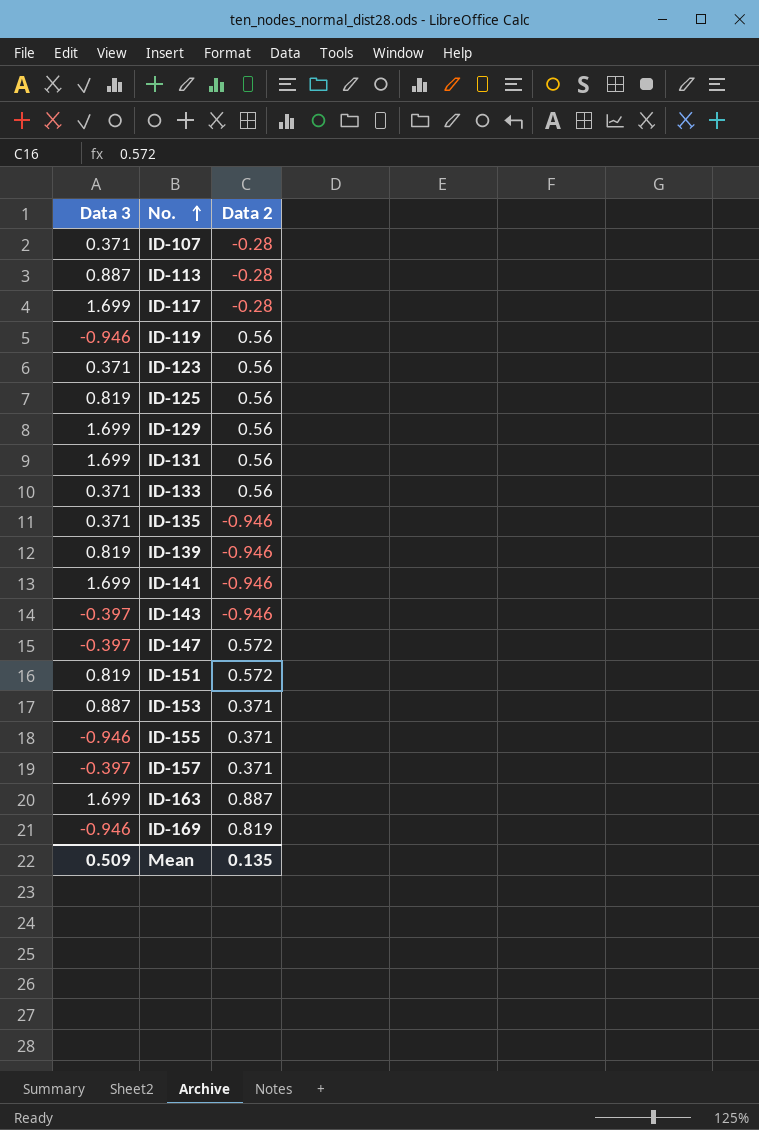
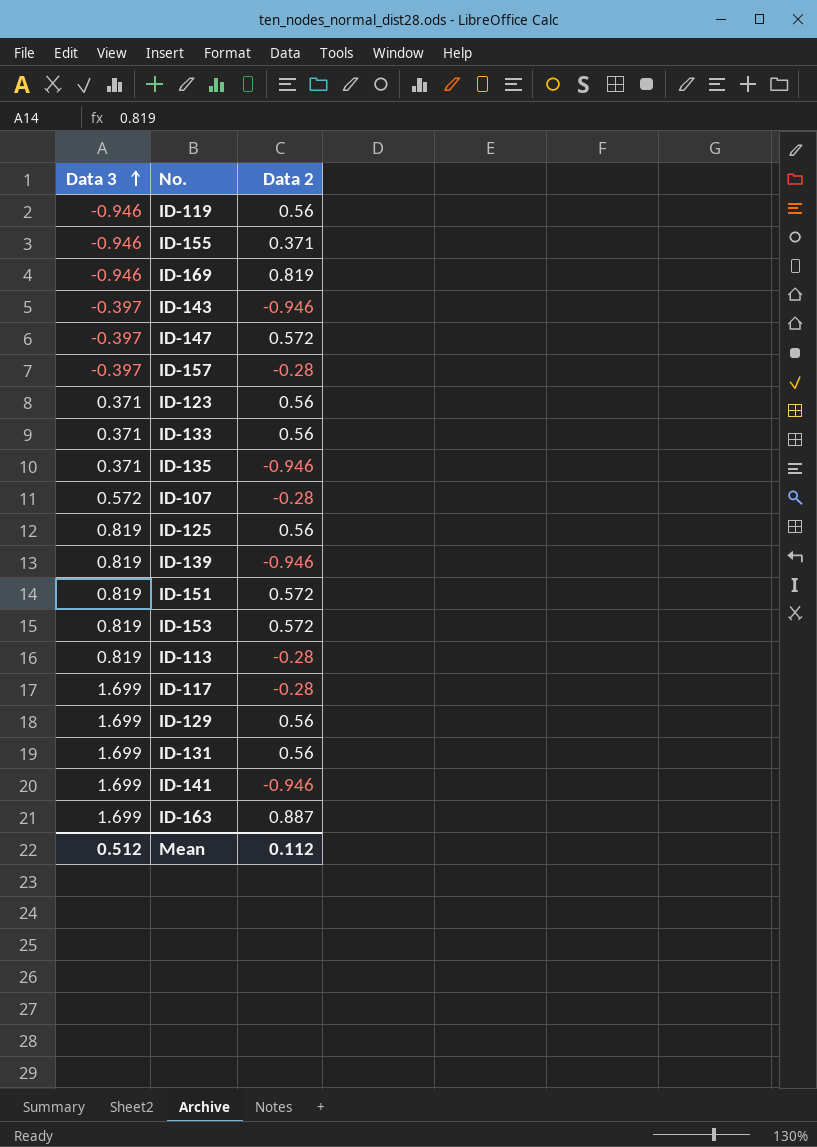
row order: No. ascending -> Data 3 ascending
ID-157 | Data 2: 0.371 -> -0.28
ID-107 | Data 3: 0.371 -> 0.572
ID-153 | Data 3: 0.887 -> 0.819
ID-153 | Data 2: 0.371 -> 0.572
ID-113 | Data 3: 0.887 -> 0.819
Mean | Data 3: 0.509 -> 0.512
Mean | Data 2: 0.135 -> 0.112

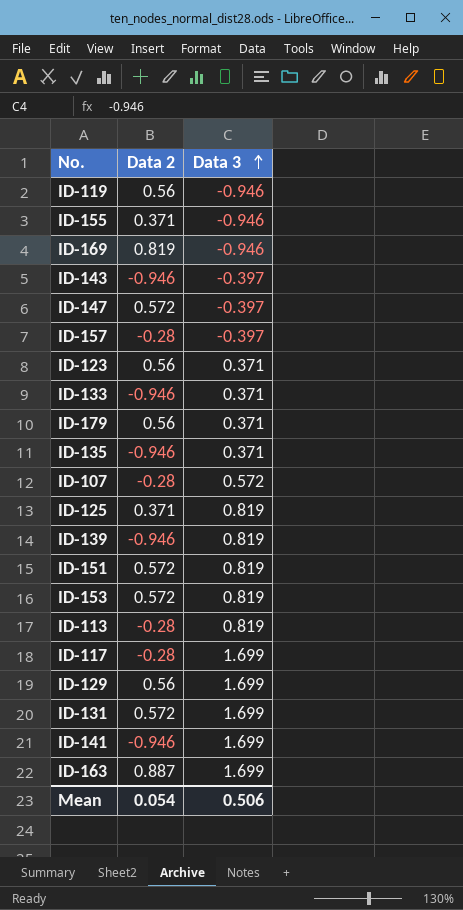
column Data 3 | position: 1 -> 3
ID-133 | Data 2: 0.56 -> -0.946
row ID-179: none -> 0.56 | 0.371
ID-125 | Data 2: 0.56 -> 0.371
ID-131 | Data 2: 0.56 -> 0.572
Mean | Data 2: 0.112 -> 0.054
Mean | Data 3: 0.512 -> 0.506

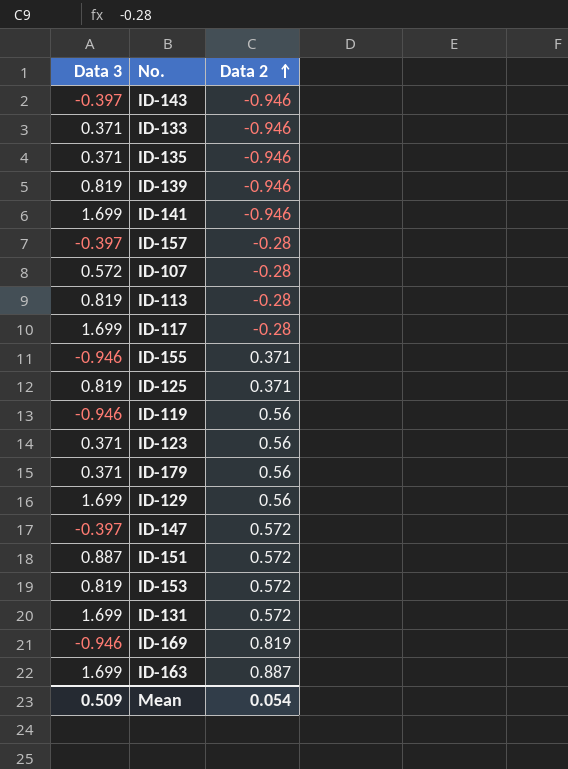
row order: Data 3 ascending -> Data 2 ascending
column Data 3 | position: 3 -> 1
ID-151 | Data 3: 0.819 -> 0.887
Mean | Data 3: 0.506 -> 0.509

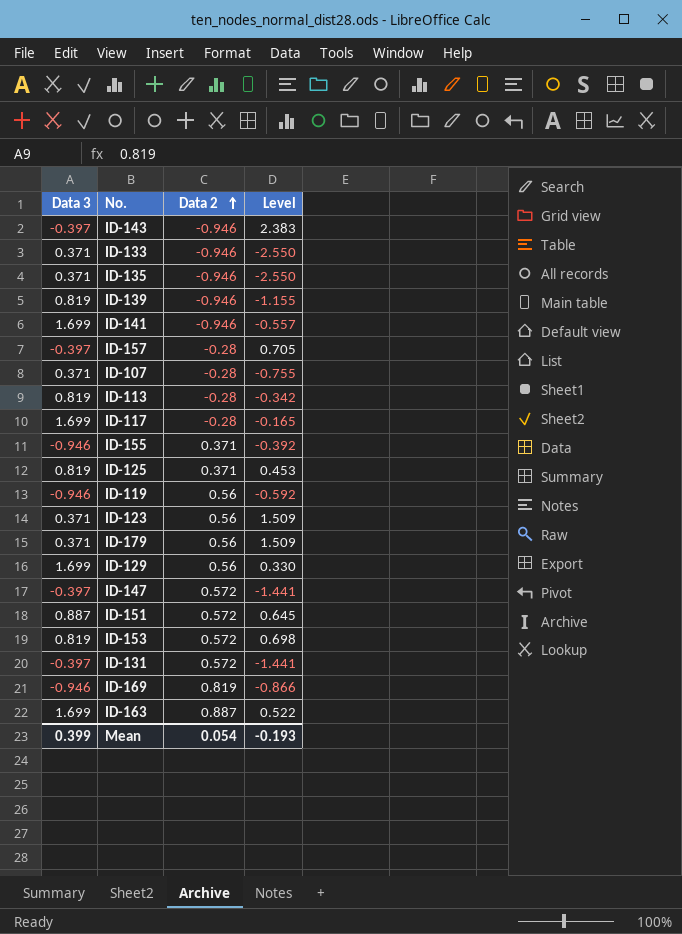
column Level | formula: none -> [Data 2] / [Data 3]
ID-107 | Data 3: 0.572 -> 0.371
ID-131 | Data 3: 1.699 -> -0.397
Mean | Data 3: 0.509 -> 0.399

